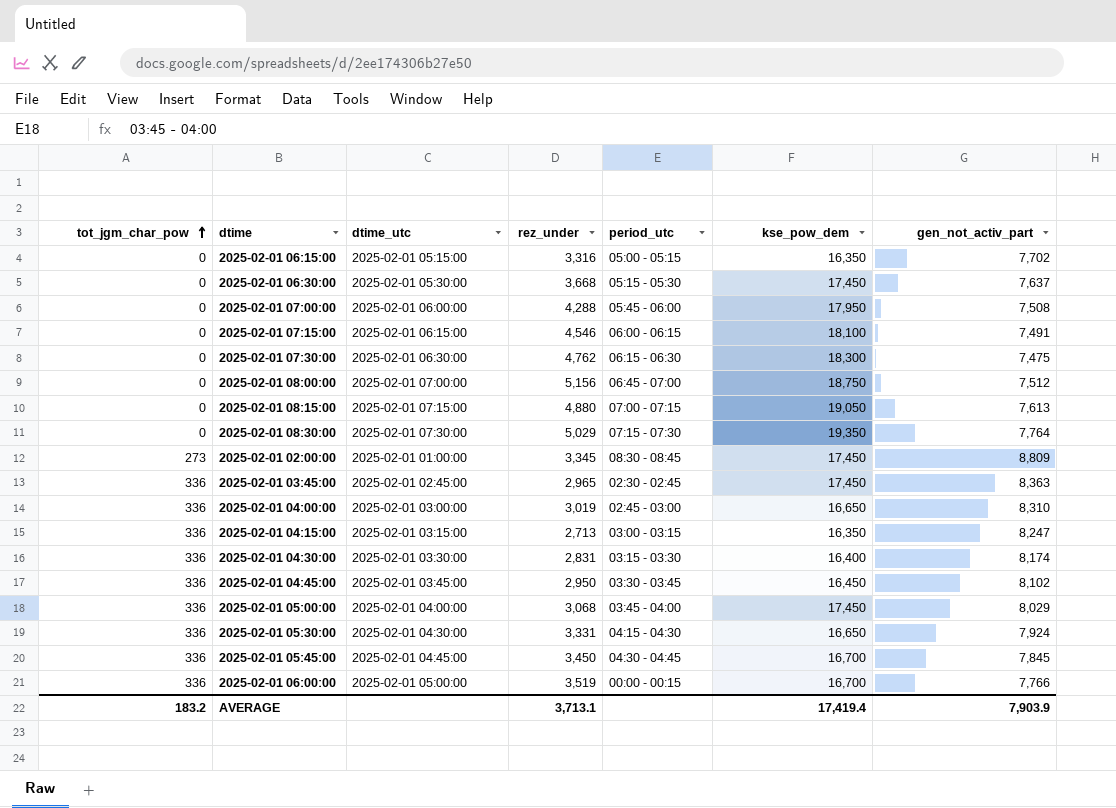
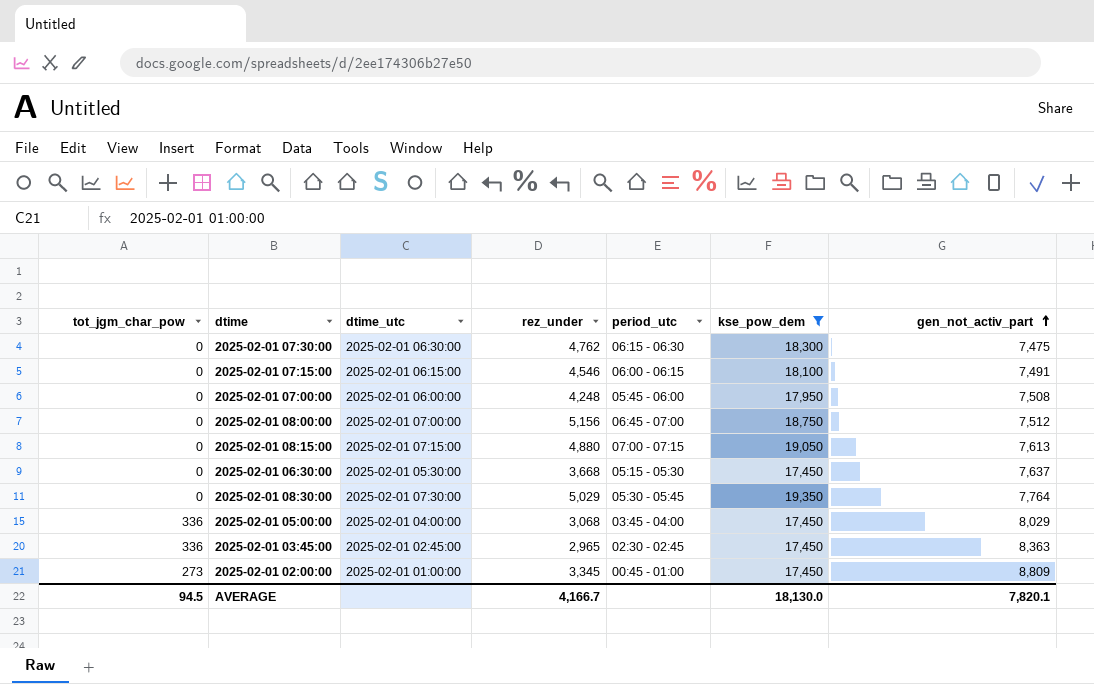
filter: none -> kse_pow_dem >= 17,450
row order: tot_jgm_char_pow ascending -> gen_not_activ_part ascending
2025-02-01 07:00:00 | rez_under: 4,288 -> 4,248
2025-02-01 08:30:00 | period_utc: 07:15 - 07:30 -> 05:30 - 05:45
2025-02-01 02:00:00 | period_utc: 08:30 - 08:45 -> 00:45 - 01:00
AVERAGE | tot_jgm_char_pow: 183.2 -> 94.5
AVERAGE | rez_under: 3,713.1 -> 4,166.7
AVERAGE | kse_pow_dem: 17,419.4 -> 18,130.0
AVERAGE | gen_not_activ_part: 7,903.9 -> 7,820.1

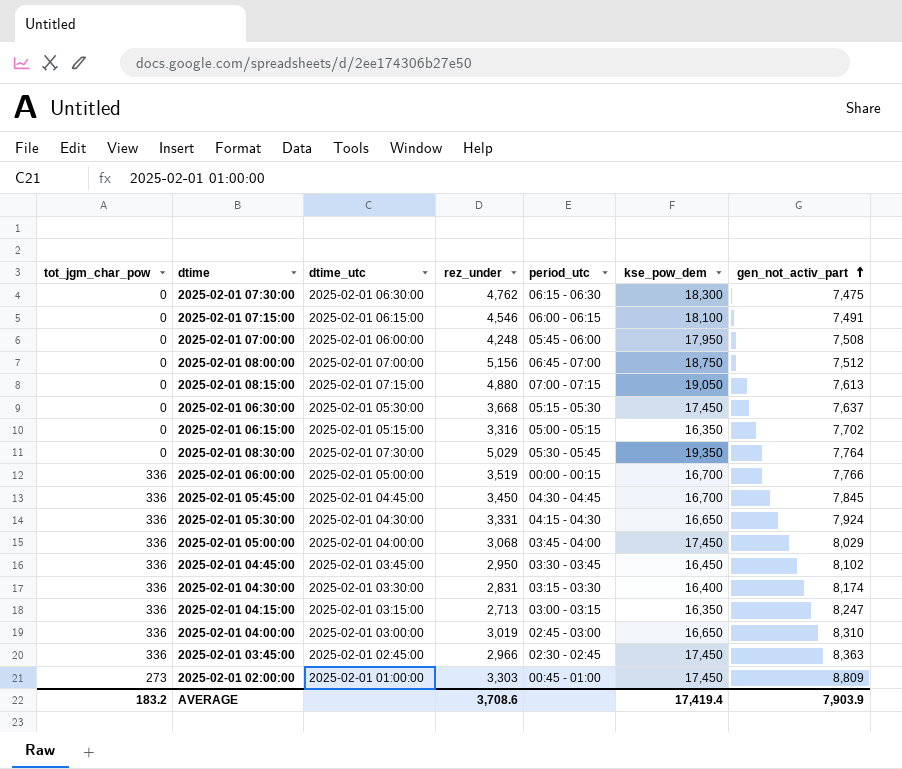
filter: kse_pow_dem >= 17,450 -> none
2025-02-01 03:45:00 | rez_under: 2,965 -> 2,966
2025-02-01 02:00:00 | rez_under: 3,345 -> 3,303
AVERAGE | tot_jgm_char_pow: 94.5 -> 183.2
AVERAGE | rez_under: 4,166.7 -> 3,708.6
AVERAGE | kse_pow_dem: 18,130.0 -> 17,419.4
AVERAGE | gen_not_activ_part: 7,820.1 -> 7,903.9

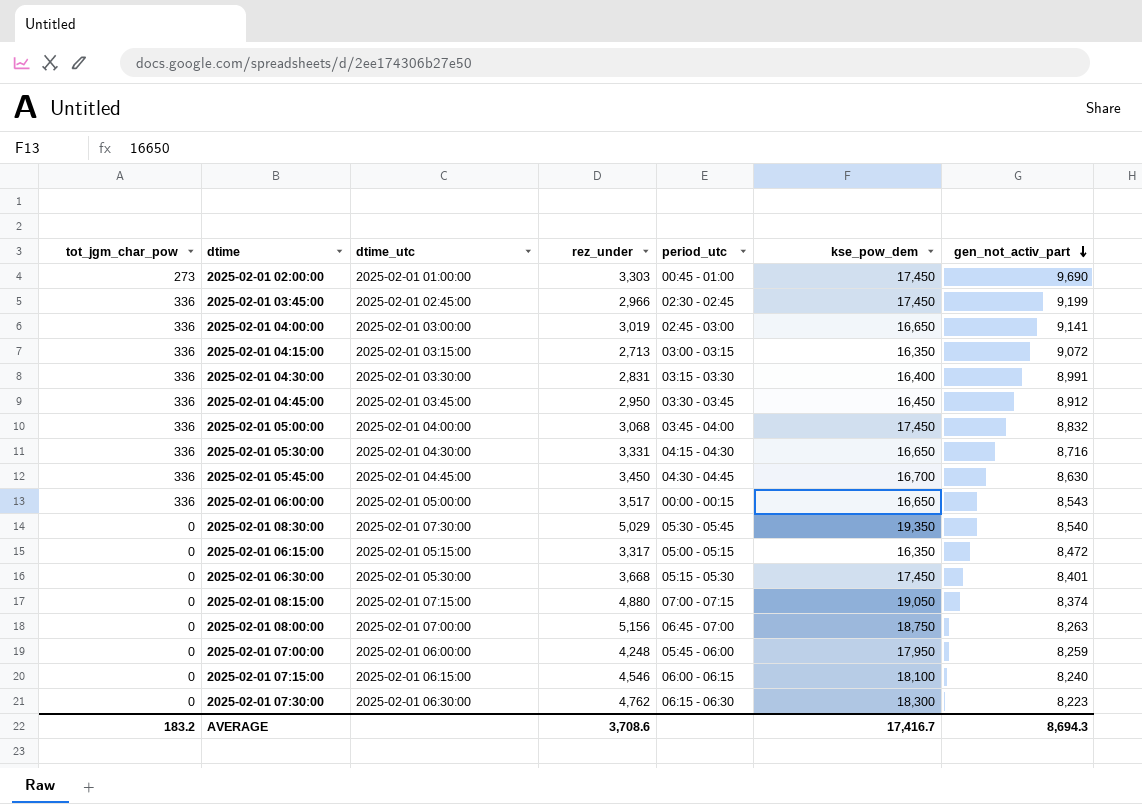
row order: gen_not_activ_part ascending -> gen_not_activ_part descending
2025-02-01 02:00:00 | gen_not_activ_part: 8,809 -> 9,690
2025-02-01 03:45:00 | gen_not_activ_part: 8,363 -> 9,199
2025-02-01 04:00:00 | gen_not_activ_part: 8,310 -> 9,141
2025-02-01 04:15:00 | gen_not_activ_part: 8,247 -> 9,072
2025-02-01 04:30:00 | gen_not_activ_part: 8,174 -> 8,991
2025-02-01 04:45:00 | gen_not_activ_part: 8,102 -> 8,912
2025-02-01 05:00:00 | gen_not_activ_part: 8,029 -> 8,832
2025-02-01 05:30:00 | gen_not_activ_part: 7,924 -> 8,716
2025-02-01 05:45:00 | gen_not_activ_part: 7,845 -> 8,630
2025-02-01 06:00:00 | rez_under: 3,519 -> 3,517
2025-02-01 06:00:00 | kse_pow_dem: 16,700 -> 16,650
2025-02-01 06:00:00 | gen_not_activ_part: 7,766 -> 8,543
2025-02-01 08:30:00 | gen_not_activ_part: 7,764 -> 8,540
2025-02-01 06:15:00 | rez_under: 3,316 -> 3,317
2025-02-01 06:15:00 | gen_not_activ_part: 7,702 -> 8,472
2025-02-01 06:30:00 | gen_not_activ_part: 7,637 -> 8,401
2025-02-01 08:15:00 | gen_not_activ_part: 7,613 -> 8,374
2025-02-01 08:00:00 | gen_not_activ_part: 7,512 -> 8,263
2025-02-01 07:00:00 | gen_not_activ_part: 7,508 -> 8,259
2025-02-01 07:15:00 | gen_not_activ_part: 7,491 -> 8,240
2025-02-01 07:30:00 | gen_not_activ_part: 7,475 -> 8,223
AVERAGE | kse_pow_dem: 17,419.4 -> 17,416.7
AVERAGE | gen_not_activ_part: 7,903.9 -> 8,694.3

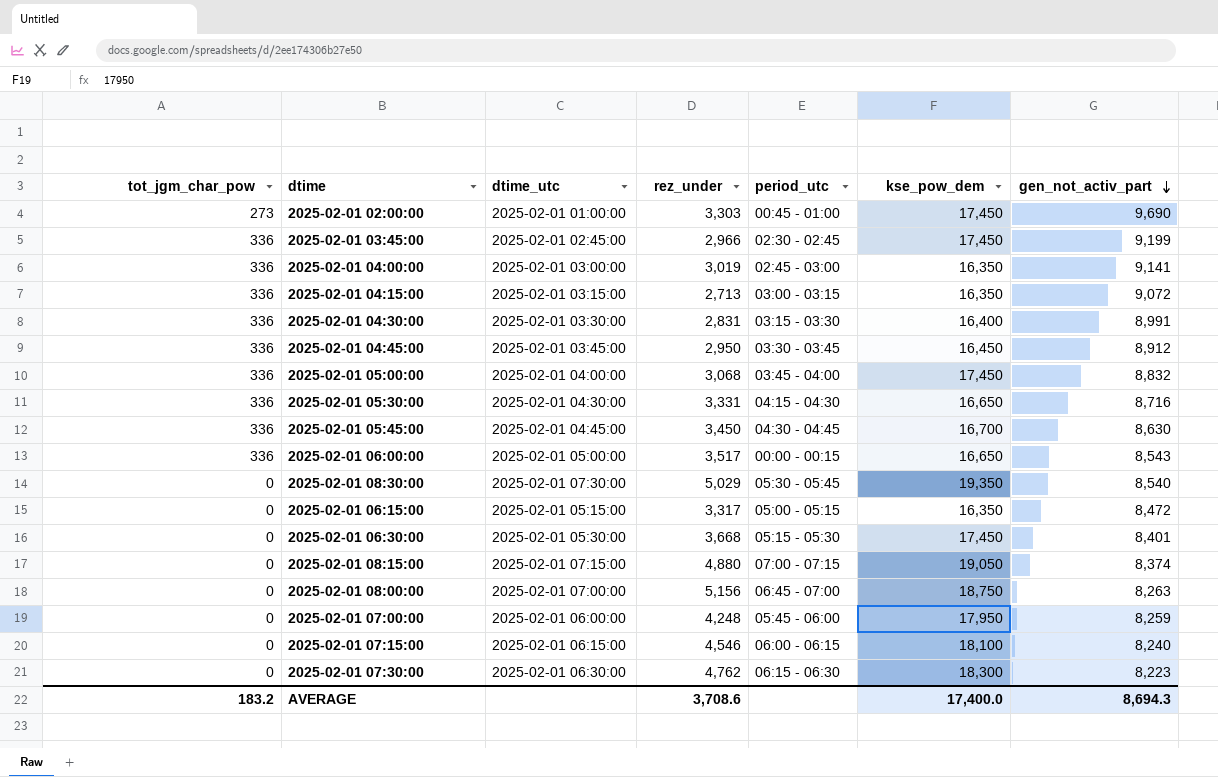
2025-02-01 04:00:00 | kse_pow_dem: 16,650 -> 16,350
AVERAGE | kse_pow_dem: 17,416.7 -> 17,400.0

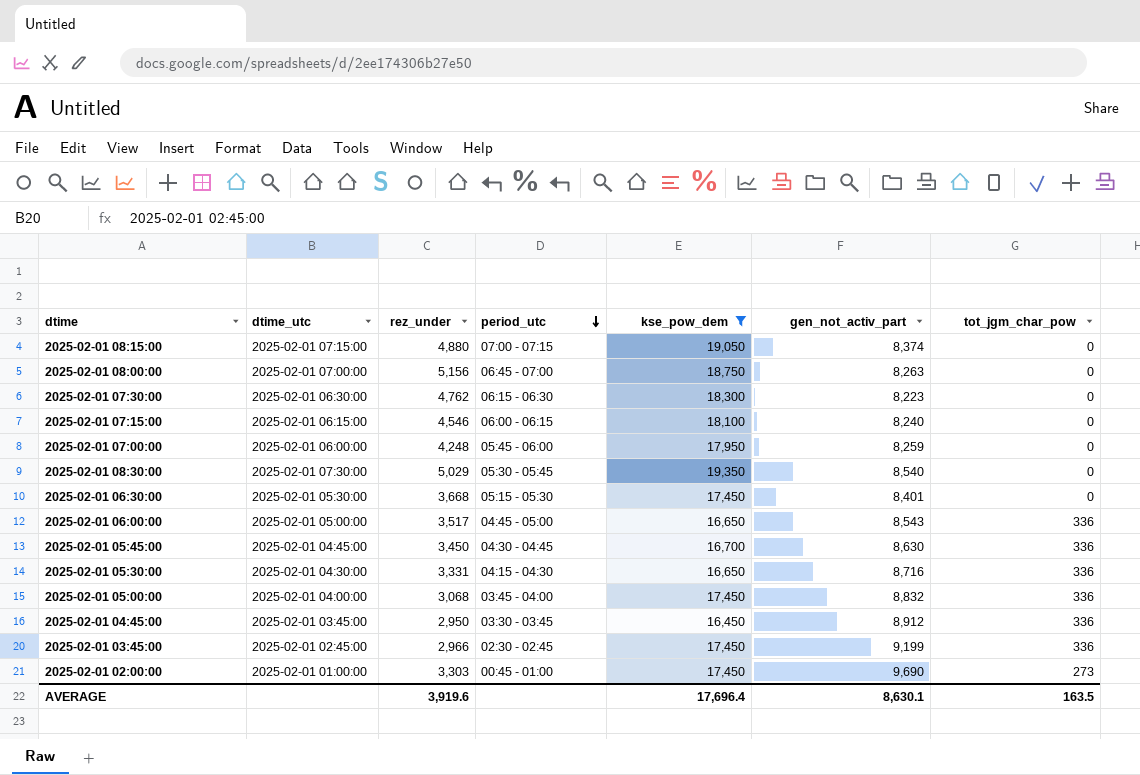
filter: none -> kse_pow_dem >= 16,450
row order: gen_not_activ_part descending -> period_utc descending
column tot_jgm_char_pow | position: 1 -> 7
2025-02-01 06:00:00 | period_utc: 00:00 - 00:15 -> 04:45 - 05:00
AVERAGE | rez_under: 3,708.6 -> 3,919.6
AVERAGE | kse_pow_dem: 17,400.0 -> 17,696.4
AVERAGE | gen_not_activ_part: 8,694.3 -> 8,630.1
AVERAGE | tot_jgm_char_pow: 183.2 -> 163.5

